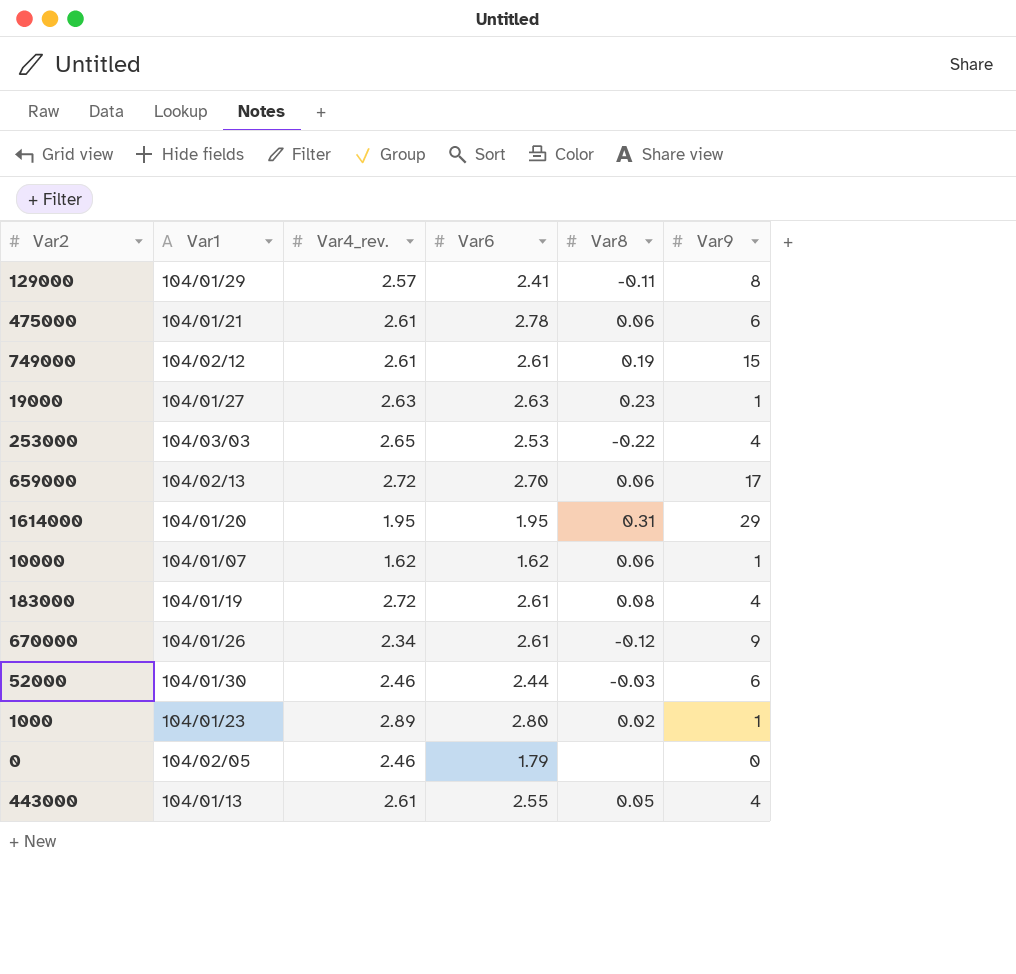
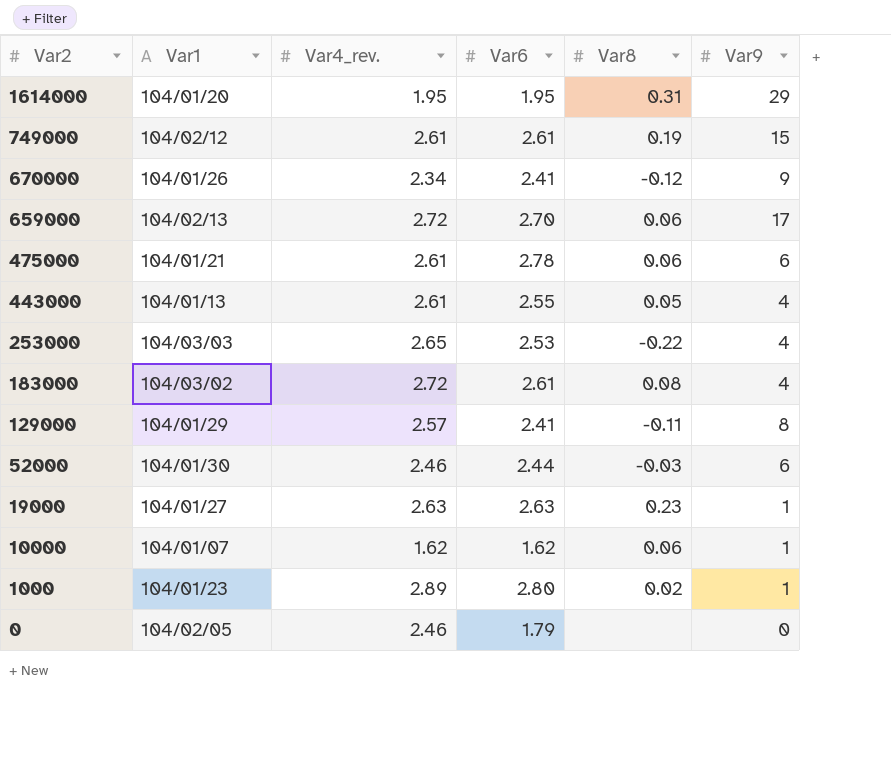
row order: none -> Var2 descending
670000 | Var6: 2.61 -> 2.41
183000 | Var1: 104/01/19 -> 104/03/02

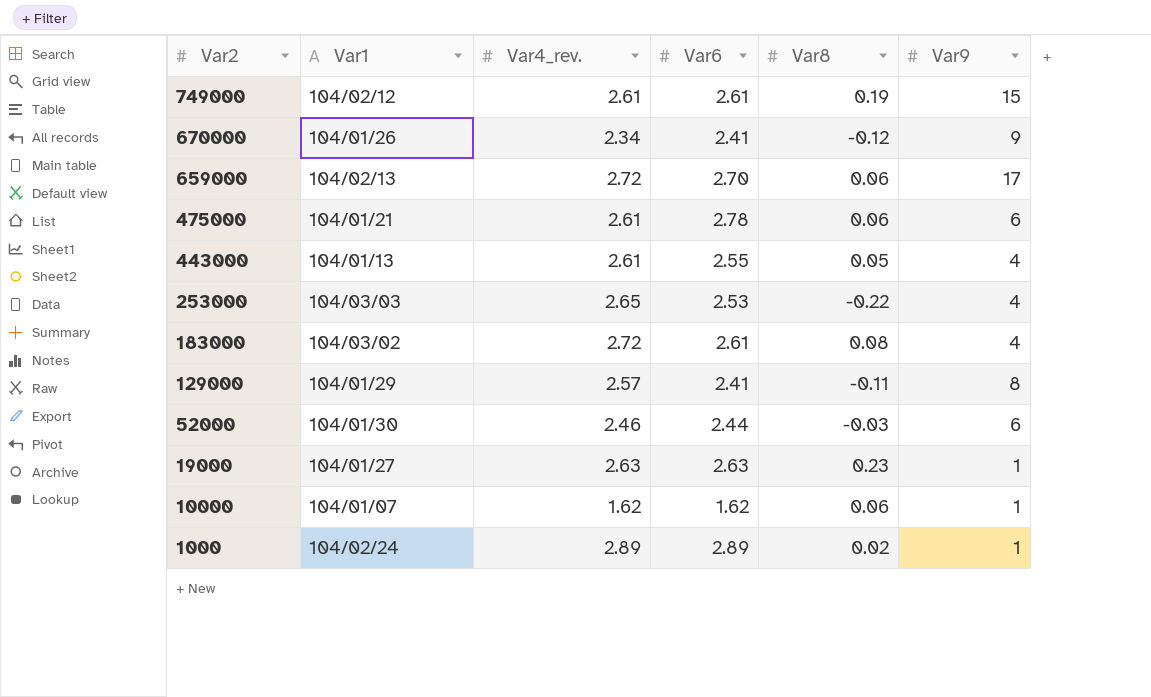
row 1614000: 104/01/20 | 1.95 | 1.95 | 0.31 | 29 -> none
row 0: 104/02/05 | 2.46 | 1.79 | none | 0 -> none
1000 | Var1: 104/01/23 -> 104/02/24
1000 | Var6: 2.80 -> 2.89

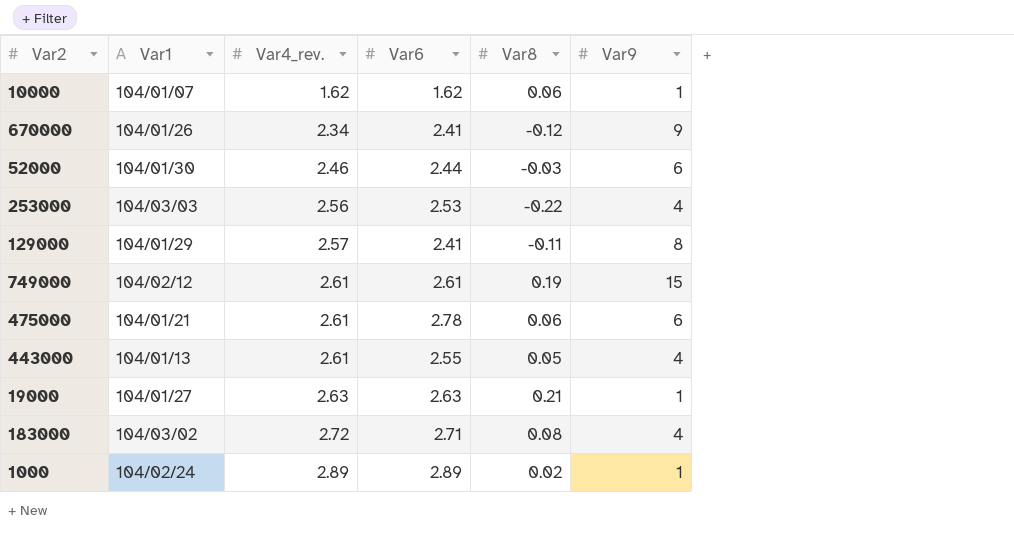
row order: Var2 descending -> Var4_rev. ascending
row 659000: 104/02/13 | 2.72 | 2.70 | 0.06 | 17 -> none
253000 | Var4_rev.: 2.65 -> 2.56
19000 | Var8: 0.23 -> 0.21
183000 | Var6: 2.61 -> 2.71

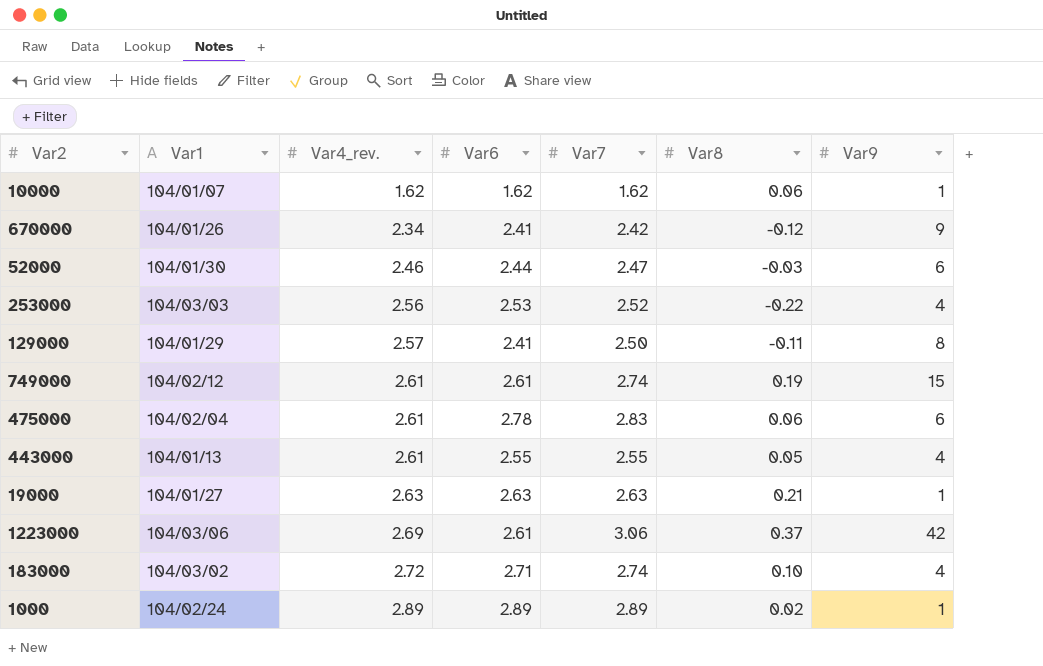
column Var7 | position: none -> 5
475000 | Var1: 104/01/21 -> 104/02/04
row 1223000: none -> 104/03/06 | 2.69 | 2.61 | 3.06 | 0.37 | 42
183000 | Var8: 0.08 -> 0.10

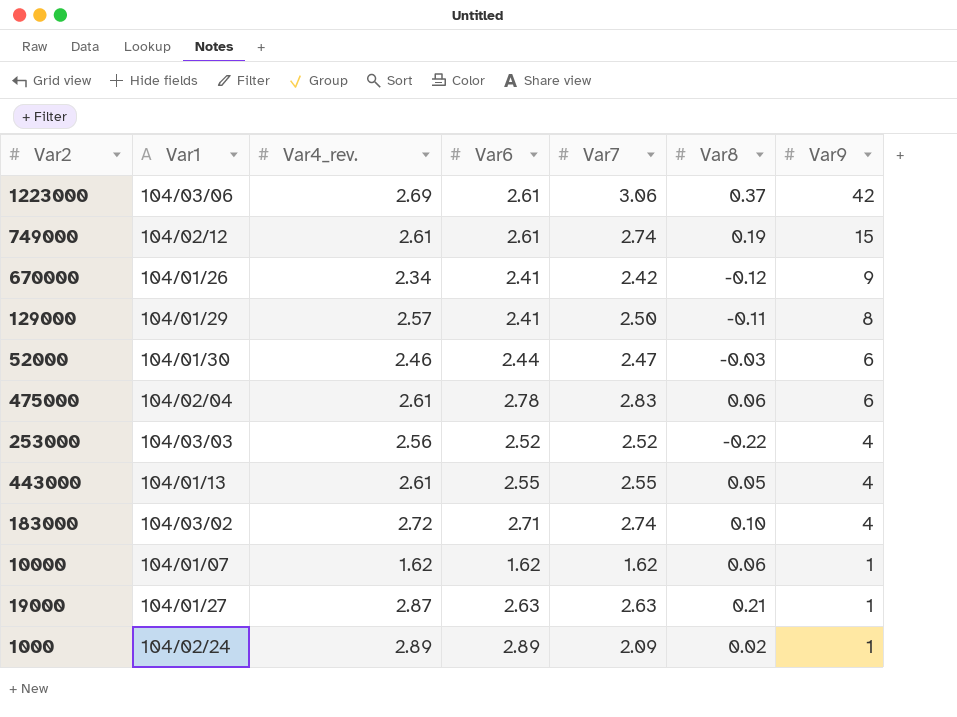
row order: Var4_rev. ascending -> Var9 descending
253000 | Var6: 2.53 -> 2.52
19000 | Var4_rev.: 2.63 -> 2.87
1000 | Var7: 2.89 -> 2.09

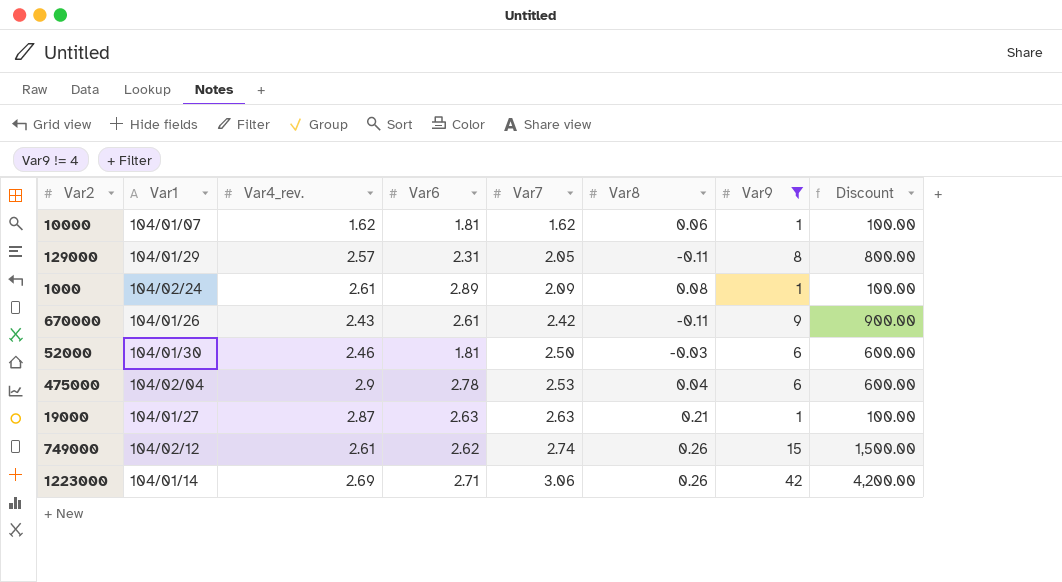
filter: none -> Var9 != 4
row order: Var9 descending -> Var7 ascending
column Discount | formula: none -> [Var9] * 100
10000 | Var6: 1.62 -> 1.81
129000 | Var6: 2.41 -> 2.31
129000 | Var7: 2.50 -> 2.05
1000 | Var4_rev.: 2.89 -> 2.61
1000 | Var8: 0.02 -> 0.08
670000 | Var4_rev.: 2.34 -> 2.43
670000 | Var6: 2.41 -> 2.61
670000 | Var8: -0.12 -> -0.11
52000 | Var6: 2.44 -> 1.81
52000 | Var7: 2.47 -> 2.50
475000 | Var4_rev.: 2.61 -> 2.9
475000 | Var7: 2.83 -> 2.53
475000 | Var8: 0.06 -> 0.04
749000 | Var6: 2.61 -> 2.62
749000 | Var8: 0.19 -> 0.26
1223000 | Var1: 104/03/06 -> 104/01/14
1223000 | Var6: 2.61 -> 2.71
1223000 | Var8: 0.37 -> 0.26

